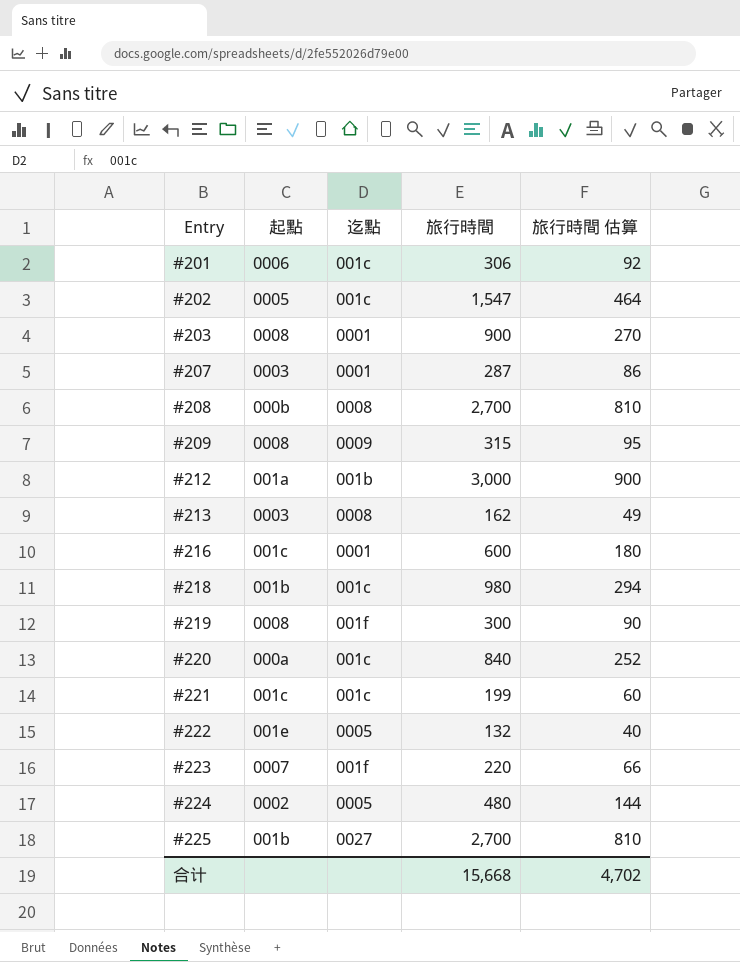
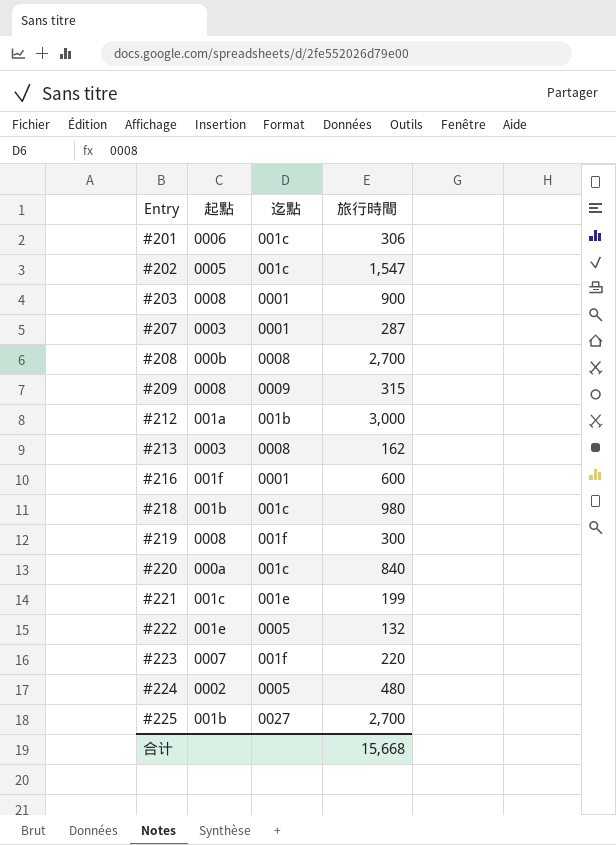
column 旅行時間 估算 | formula: [旅行時間] * 0.3 -> none
#216 | 起點: 001c -> 001f
#221 | 迄點: 001c -> 001e

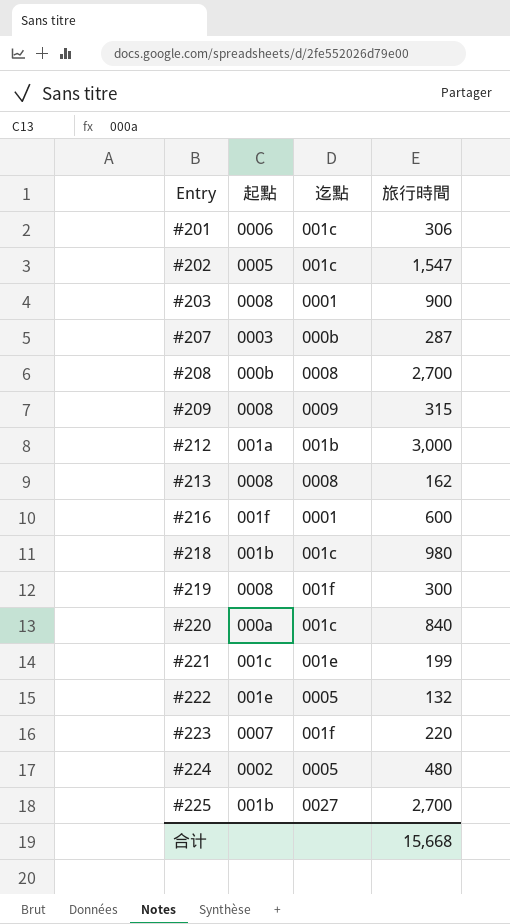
#207 | 迄點: 0001 -> 000b
#213 | 起點: 0003 -> 0008

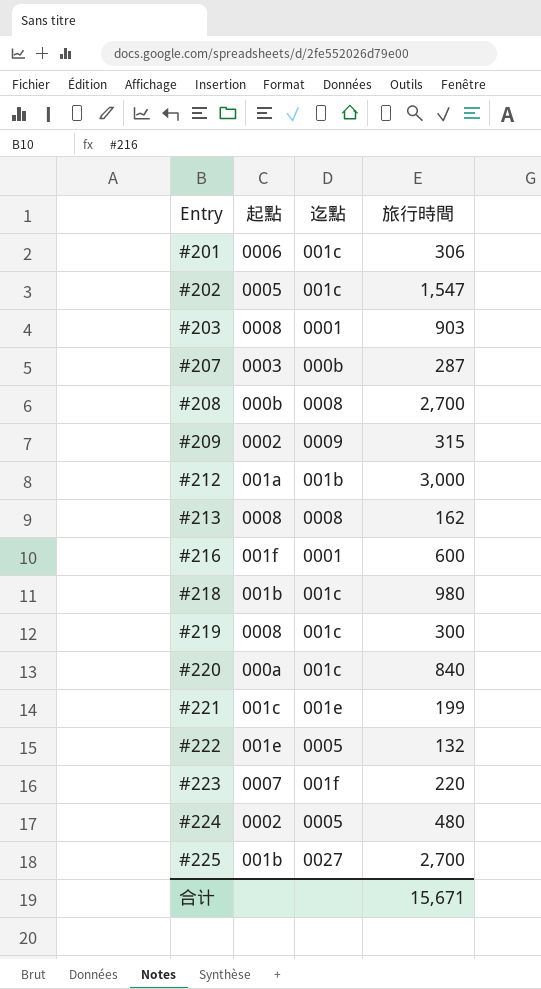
#203 | 旅行時間: 900 -> 903
#209 | 起點: 0008 -> 0002
#219 | 迄點: 001f -> 001c
合计 | 旅行時間: 15,668 -> 15,671

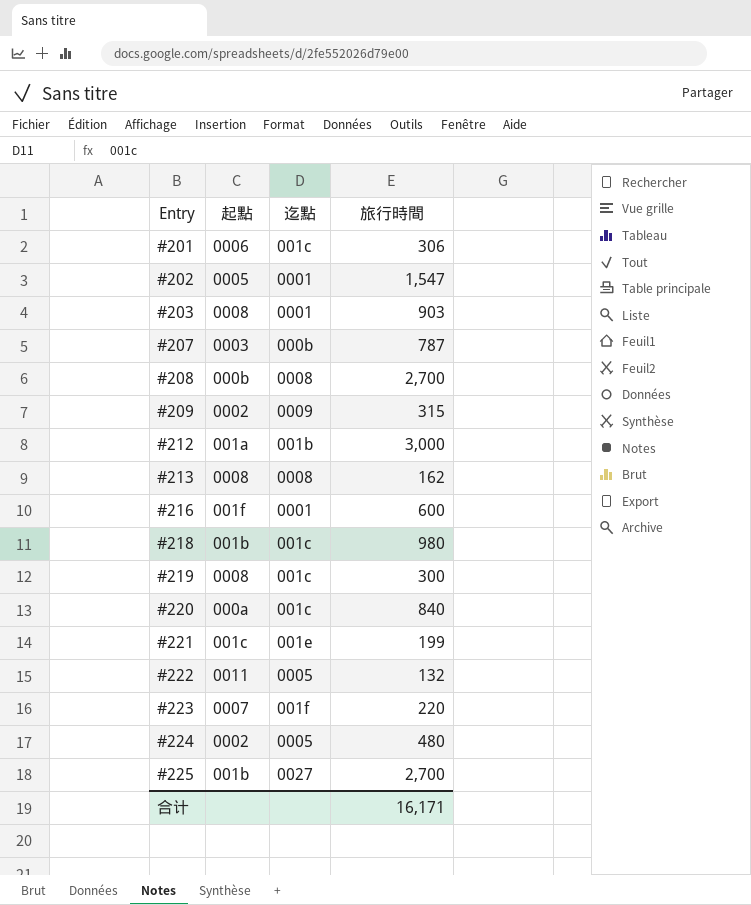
#202 | 迄點: 001c -> 0001
#207 | 旅行時間: 287 -> 787
#222 | 起點: 001e -> 0011
合计 | 旅行時間: 15,671 -> 16,171

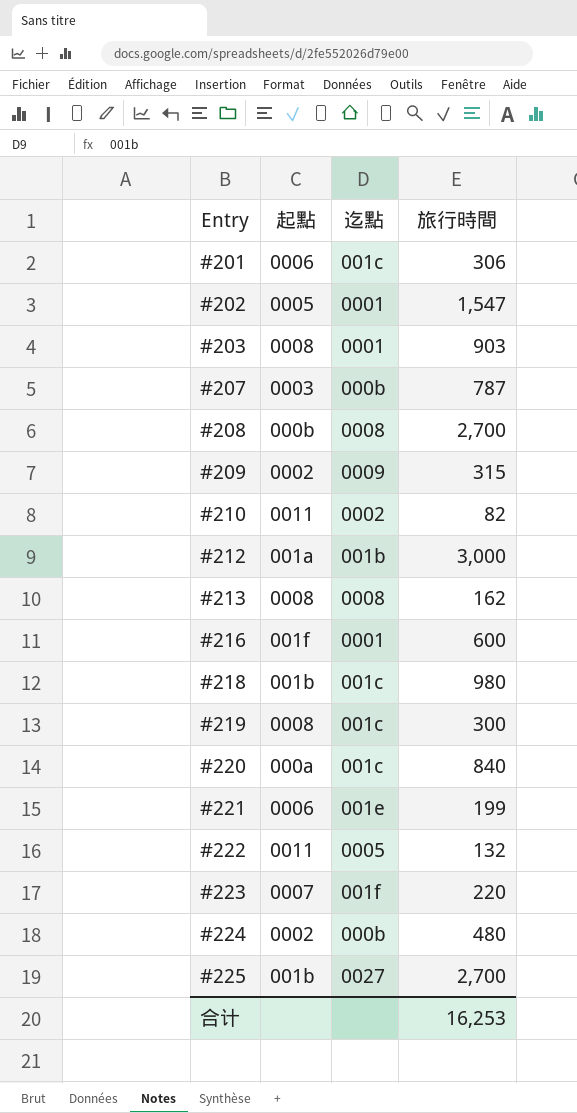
row #210: none -> 0011 | 0002 | 82
#221 | 起點: 001c -> 0006
#224 | 迄點: 0005 -> 000b
合计 | 旅行時間: 16,171 -> 16,253

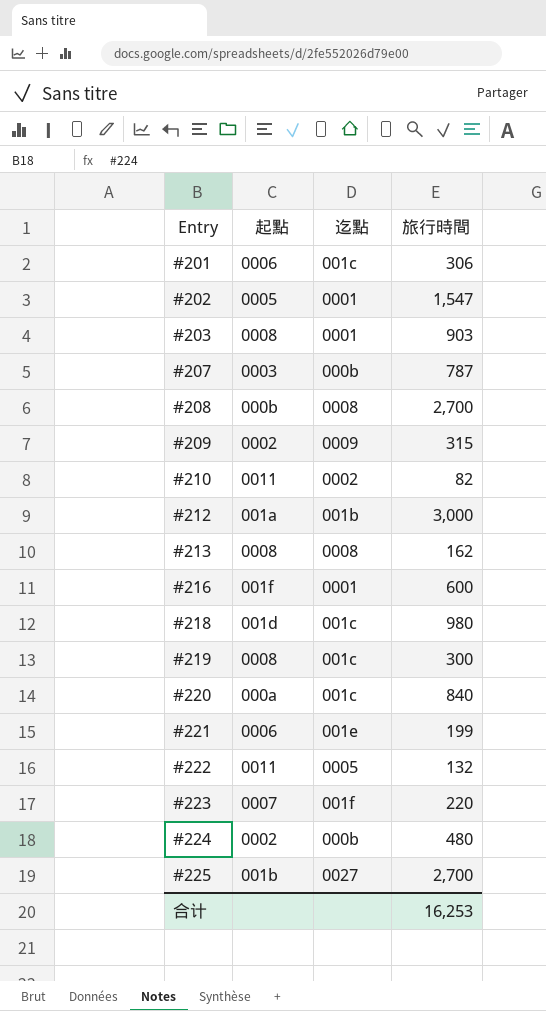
#218 | 起點: 001b -> 001d

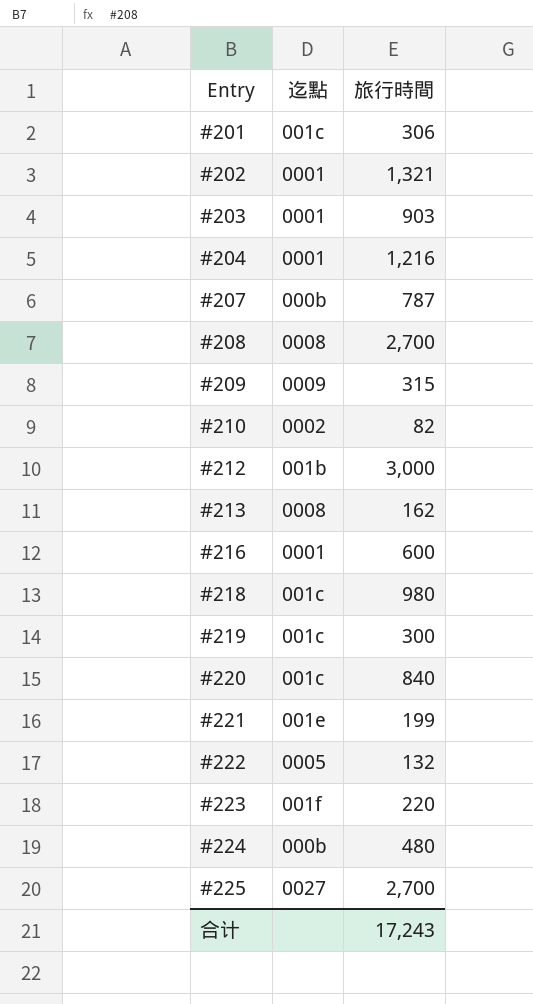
column 起點 | position: 2 -> none
#202 | 旅行時間: 1,547 -> 1,321
row #204: none -> 0001 | 1,216
合计 | 旅行時間: 16,253 -> 17,243

